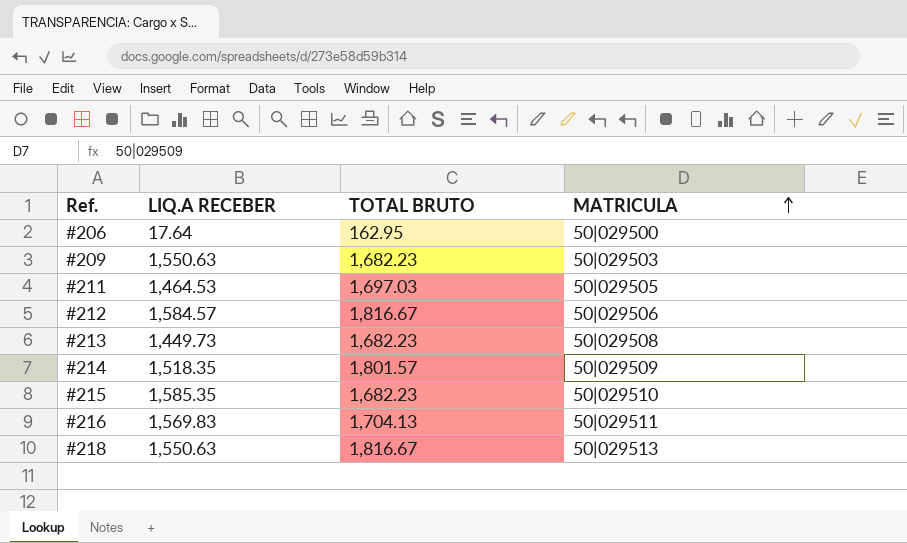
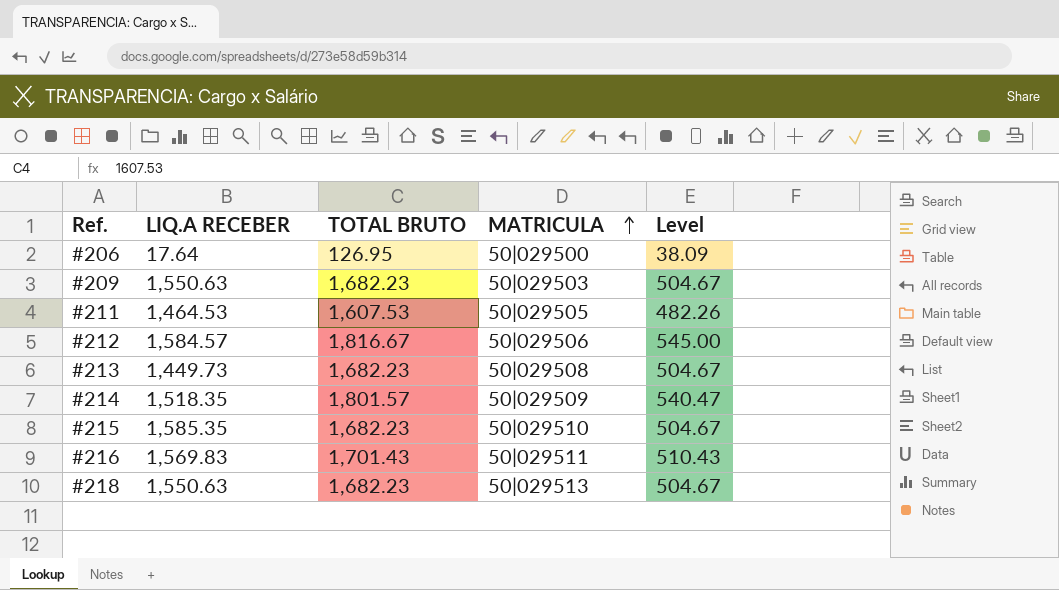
column Level | formula: none -> [TOTAL BRUTO] * 0.3
#206 | TOTAL BRUTO: 162.95 -> 126.95
#211 | TOTAL BRUTO: 1,697.03 -> 1,607.53
#216 | TOTAL BRUTO: 1,704.13 -> 1,701.43
#218 | TOTAL BRUTO: 1,816.67 -> 1,682.23

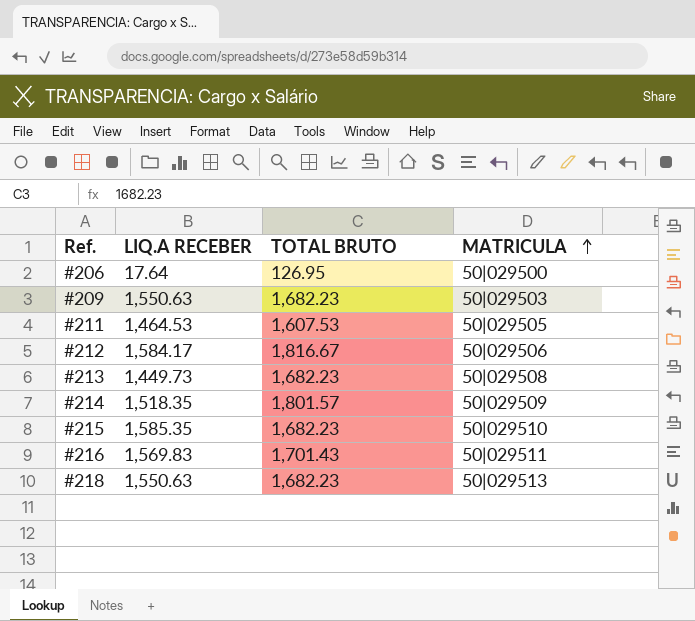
column Level | formula: [TOTAL BRUTO] * 0.3 -> none
#212 | LIQ.A RECEBER: 1,584.57 -> 1,584.17

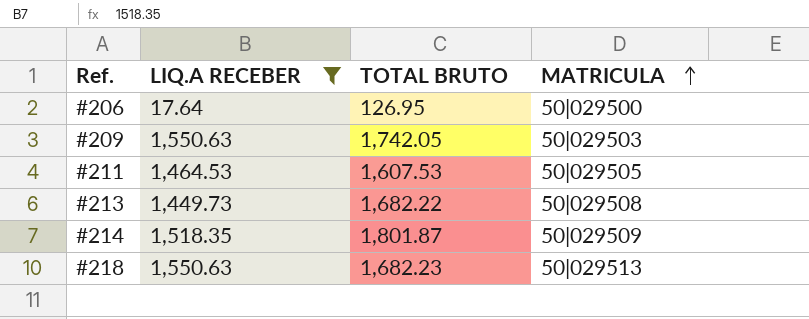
filter: none -> LIQ.A RECEBER <= 1,550.63
#209 | TOTAL BRUTO: 1,682.23 -> 1,742.05
#213 | TOTAL BRUTO: 1,682.23 -> 1,682.22
#214 | TOTAL BRUTO: 1,801.57 -> 1,801.87

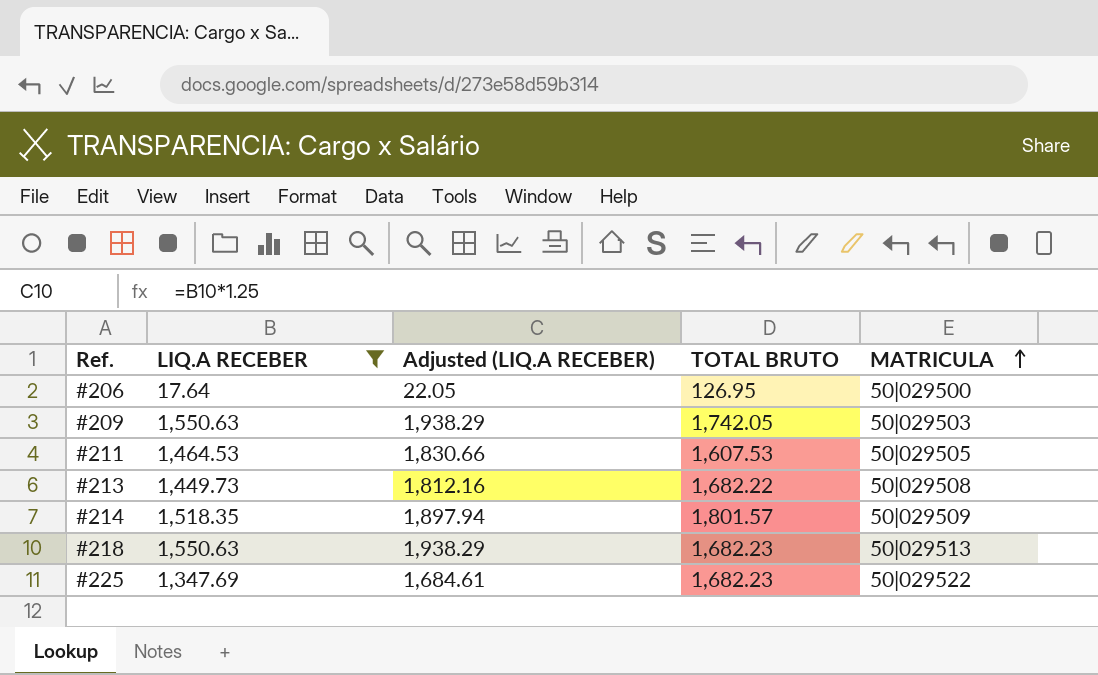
column Adjusted (LIQ.A RECEBER) | formula: none -> [LIQ.A RECEBER] * 1.25
#214 | TOTAL BRUTO: 1,801.87 -> 1,801.57
row #225: none -> 1,347.69 | 1,684.61 | 1,682.23 | 50|029522

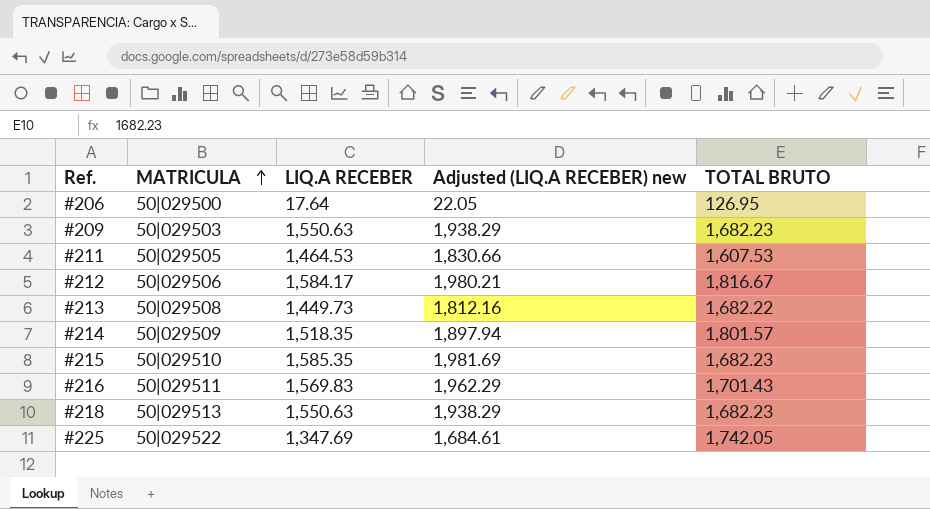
filter: LIQ.A RECEBER <= 1,550.63 -> none
column MATRICULA | position: 5 -> 2
column name: Adjusted (LIQ.A RECEBER) -> Adjusted (LIQ.A RECEBER) new
#209 | TOTAL BRUTO: 1,742.05 -> 1,682.23
#225 | TOTAL BRUTO: 1,682.23 -> 1,742.05

